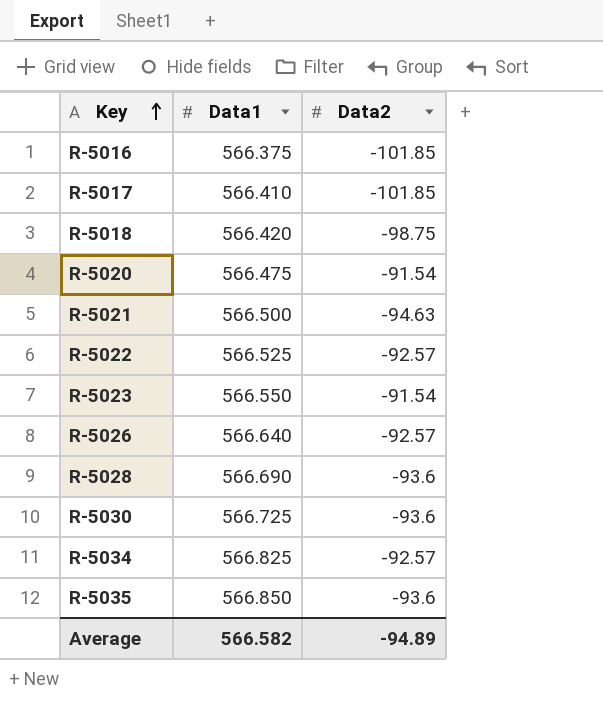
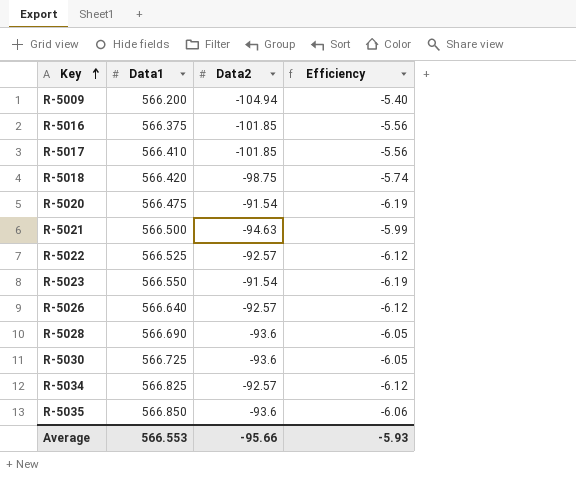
column Efficiency | formula: none -> [Data1] / [Data2]
row R-5009: none -> 566.200 | -104.94 | -5.40
Average | Data1: 566.582 -> 566.553
Average | Data2: -94.89 -> -95.66

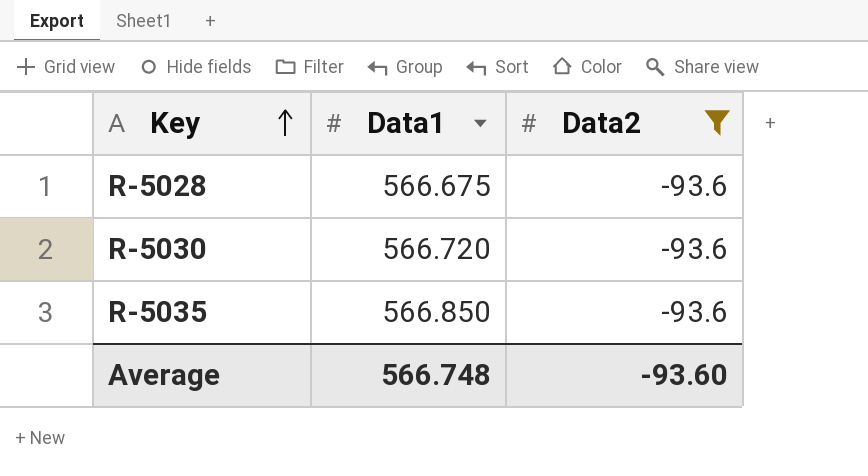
filter: none -> Data2 = -93.6
column Efficiency | formula: [Data1] / [Data2] -> none
R-5028 | Data1: 566.690 -> 566.675
R-5030 | Data1: 566.725 -> 566.720
Average | Data1: 566.553 -> 566.748
Average | Data2: -95.66 -> -93.60

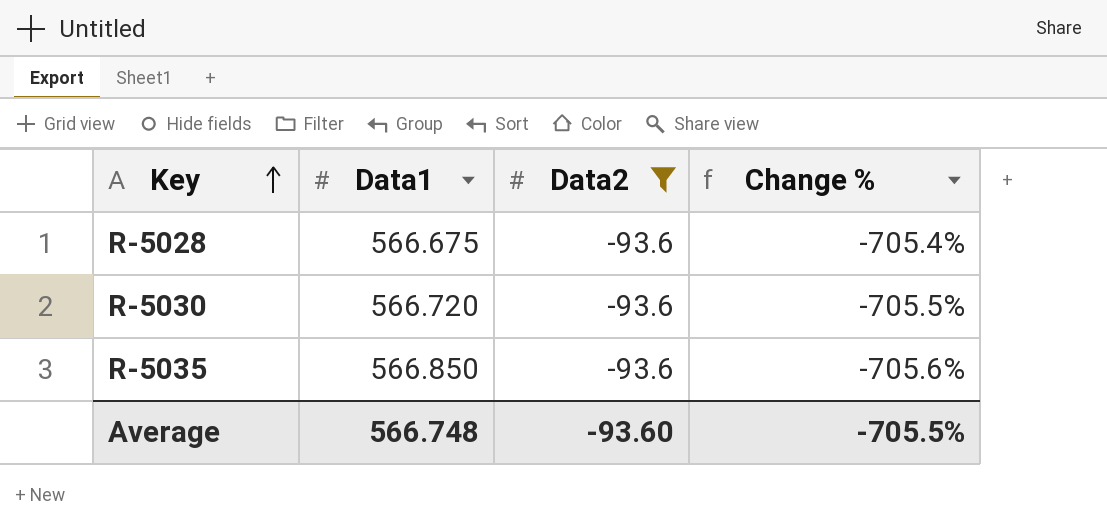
column Change % | formula: none -> ([Data1] - [Data2]) / [Data2]

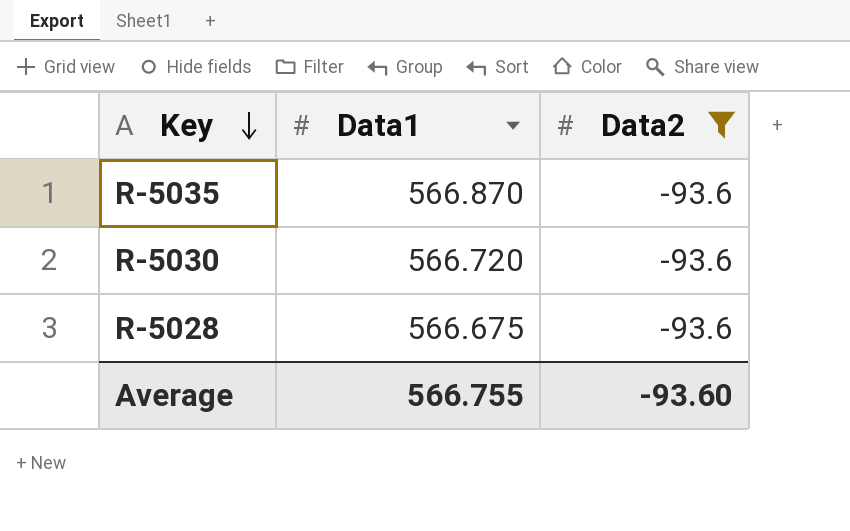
row order: Key ascending -> Key descending
column Change % | formula: ([Data1] - [Data2]) / [Data2] -> none
R-5035 | Data1: 566.850 -> 566.870
Average | Data1: 566.748 -> 566.755

